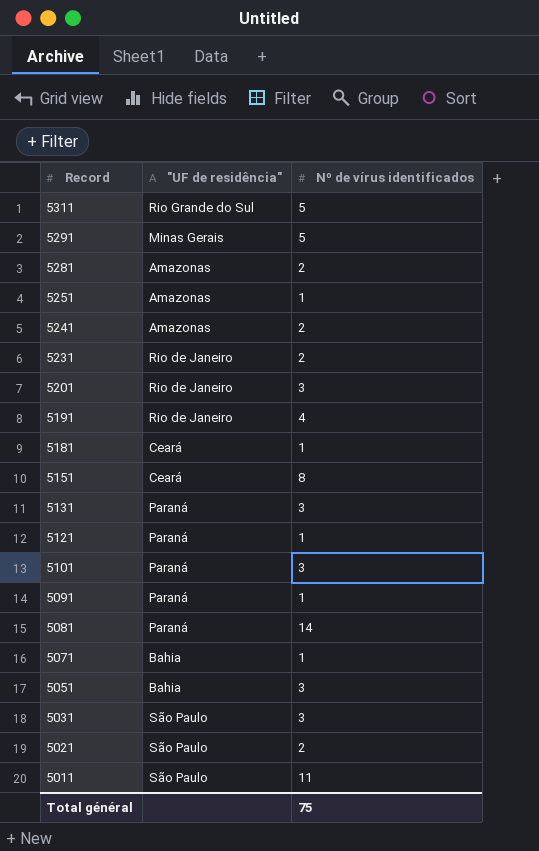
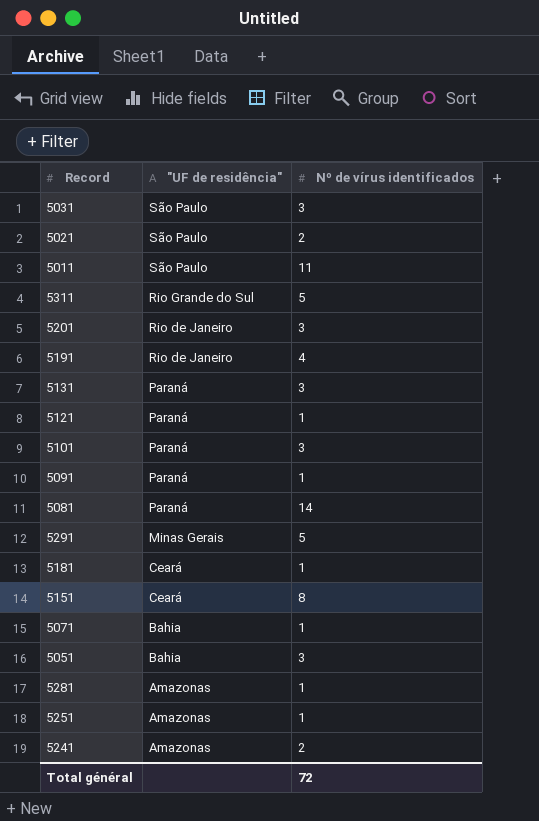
row order: Record descending -> "UF de residência" descending
row 5231: Rio de Janeiro | 2 -> none
5281 | Nº de vírus identificados: 2 -> 1
Total général | Nº de vírus identificados: 75 -> 72

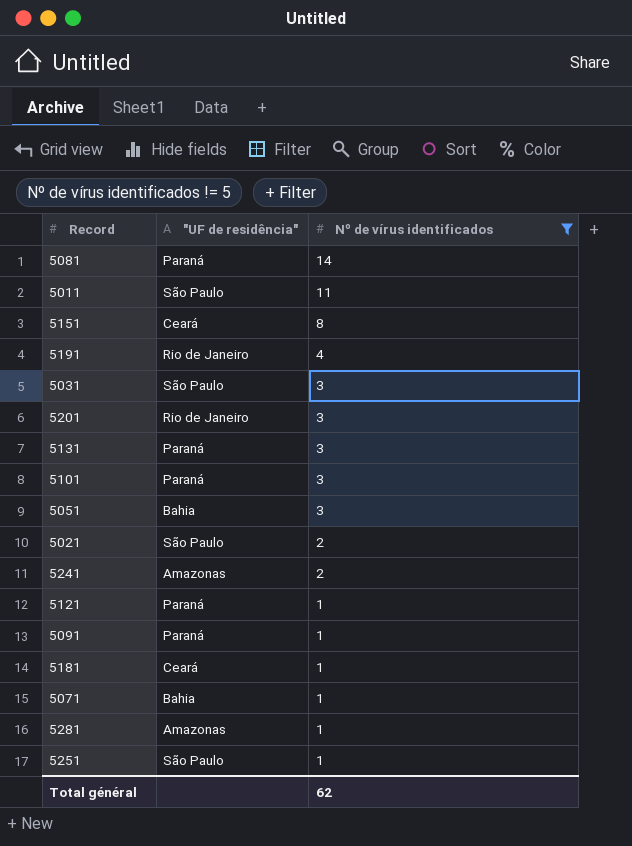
filter: none -> Nº de vírus identificados != 5
row order: "UF de residência" descending -> Nº de vírus identificados descending
5251 | "UF de residência": Amazonas -> São Paulo
Total général | Nº de vírus identificados: 72 -> 62

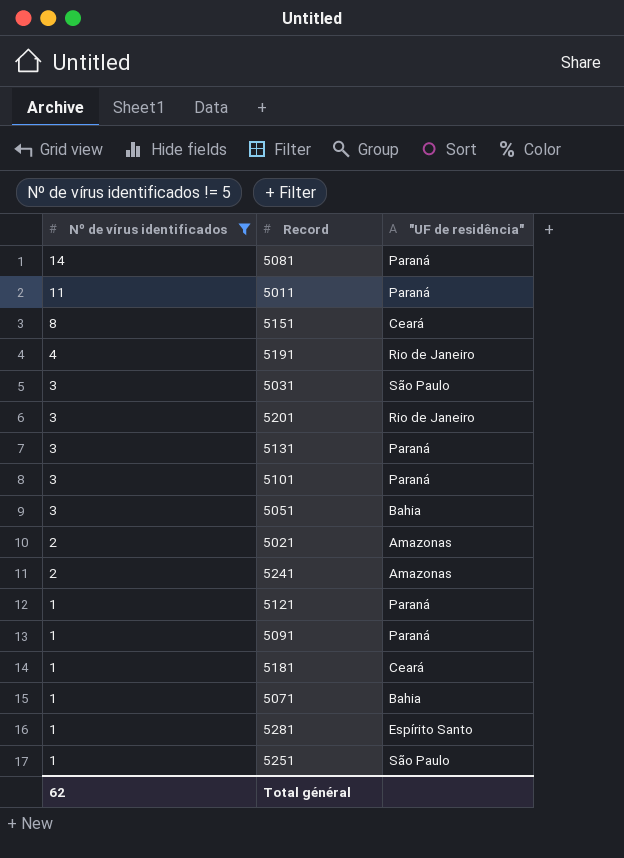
column Nº de vírus identificados | position: 3 -> 1
5011 | "UF de residência": São Paulo -> Paraná
5021 | "UF de residência": São Paulo -> Amazonas
5281 | "UF de residência": Amazonas -> Espírito Santo

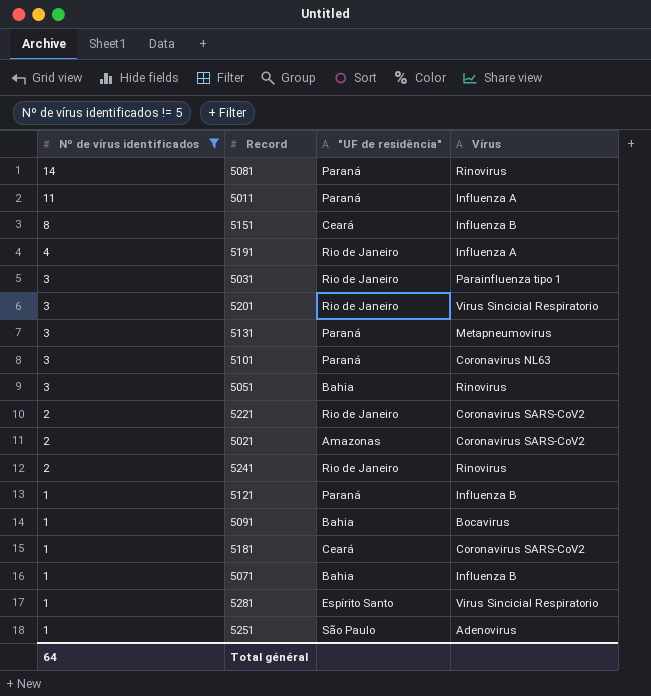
column Vírus | position: none -> 4
5031 | "UF de residência": São Paulo -> Rio de Janeiro
row 5221: none -> 2 | Rio de Janeiro | Coronavirus SARS-CoV2
5241 | "UF de residência": Amazonas -> Rio de Janeiro
5091 | "UF de residência": Paraná -> Bahia
Total général | Nº de vírus identificados: 62 -> 64

